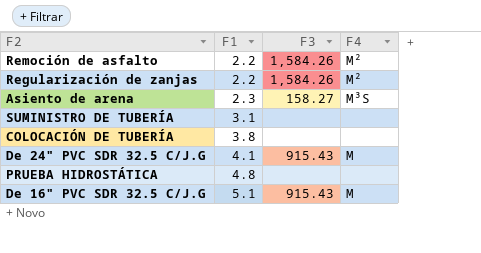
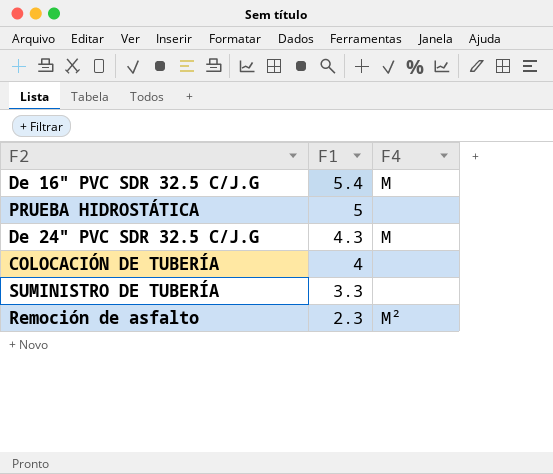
row order: F1 ascending -> F1 descending
column F3 | position: 3 -> none
row Regularización de zanjas: 2.2 | 1,584.26 | M² -> none
row Asiento de arena: 2.3 | 158.27 | M³S -> none
De 16" PVC SDR 32.5 C/J.G | F1: 5.1 -> 5.4
PRUEBA HIDROSTÁTICA | F1: 4.8 -> 5
De 24" PVC SDR 32.5 C/J.G | F1: 4.1 -> 4.3
COLOCACIÓN DE TUBERÍA | F1: 3.8 -> 4
SUMINISTRO DE TUBERÍA | F1: 3.1 -> 3.3
Remoción de asfalto | F1: 2.2 -> 2.3

